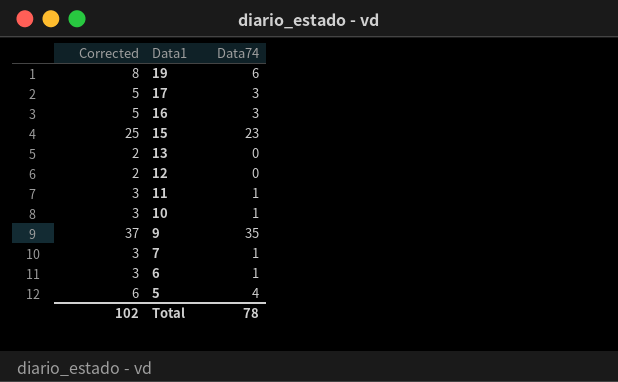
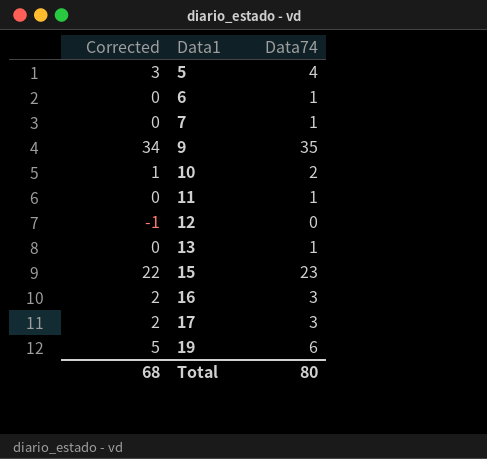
row order: Data1 descending -> Data1 ascending
column Corrected | formula: [Data74] + 2 -> [Data74] - 1
10 | Data74: 1 -> 2
13 | Data74: 0 -> 1
Total | Corrected: 102 -> 68
Total | Data74: 78 -> 80

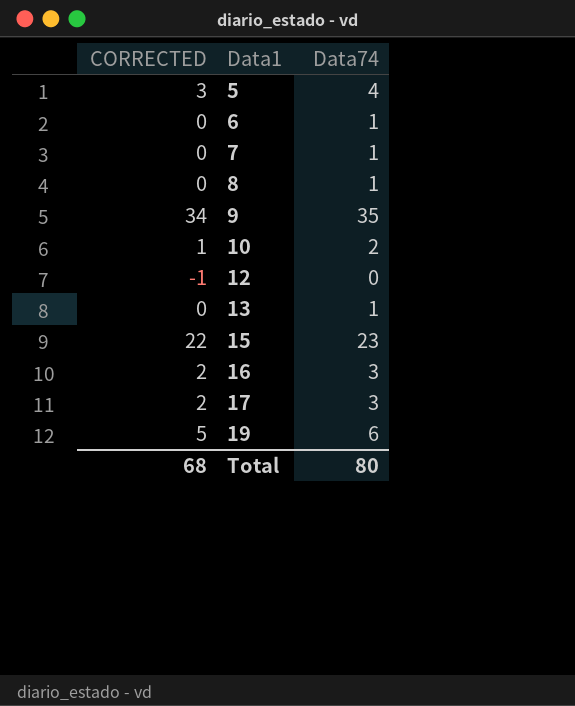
column name: Corrected -> CORRECTED
row 11: 0 | 1 -> none
row 8: none -> 0 | 1

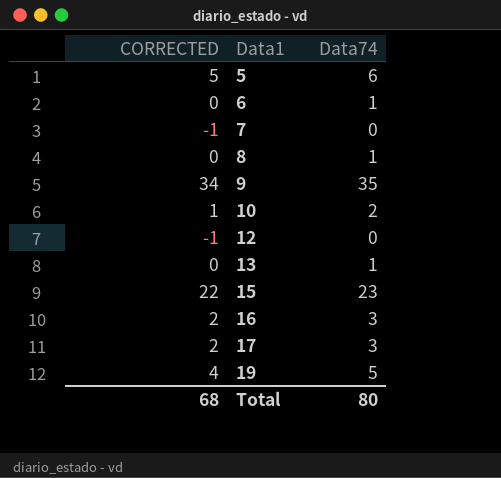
5 | CORRECTED: 3 -> 5
5 | Data74: 4 -> 6
7 | CORRECTED: 0 -> -1
7 | Data74: 1 -> 0
19 | CORRECTED: 5 -> 4
19 | Data74: 6 -> 5

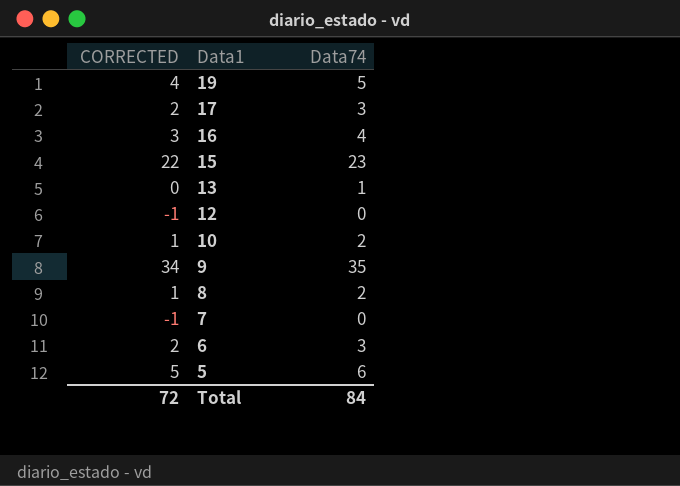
row order: Data1 ascending -> Data1 descending
16 | CORRECTED: 2 -> 3
16 | Data74: 3 -> 4
8 | CORRECTED: 0 -> 1
8 | Data74: 1 -> 2
6 | CORRECTED: 0 -> 2
6 | Data74: 1 -> 3
Total | CORRECTED: 68 -> 72
Total | Data74: 80 -> 84

